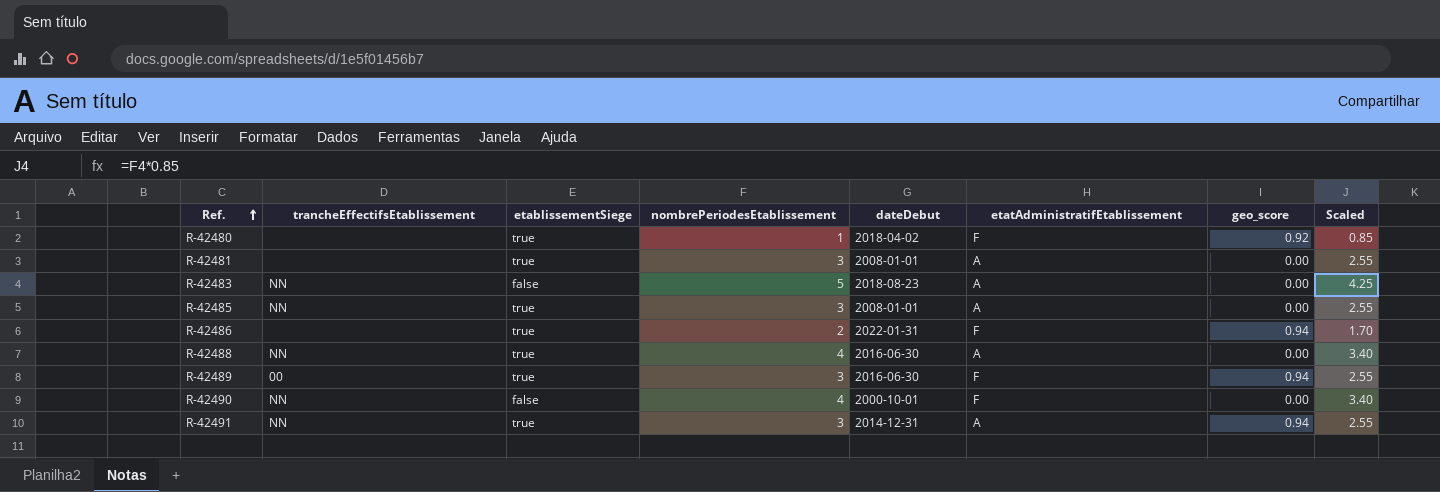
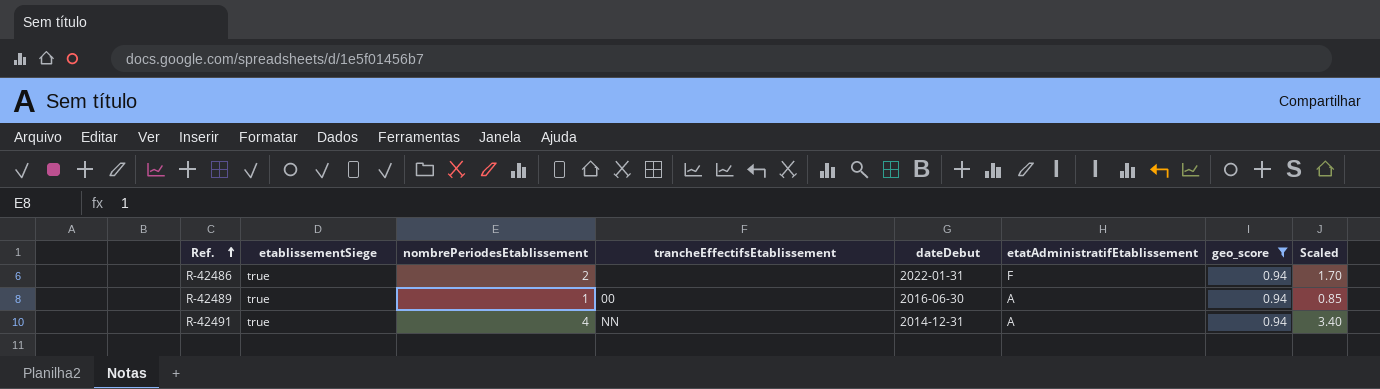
filter: none -> geo_score = 0.94
column trancheEffectifsEtablissement | position: 2 -> 4
R-42489 | nombrePeriodesEtablissement: 3 -> 1
R-42489 | etatAdministratifEtablissement: F -> A
R-42489 | Scaled: 2.55 -> 0.85
R-42491 | nombrePeriodesEtablissement: 3 -> 4
R-42491 | Scaled: 2.55 -> 3.40

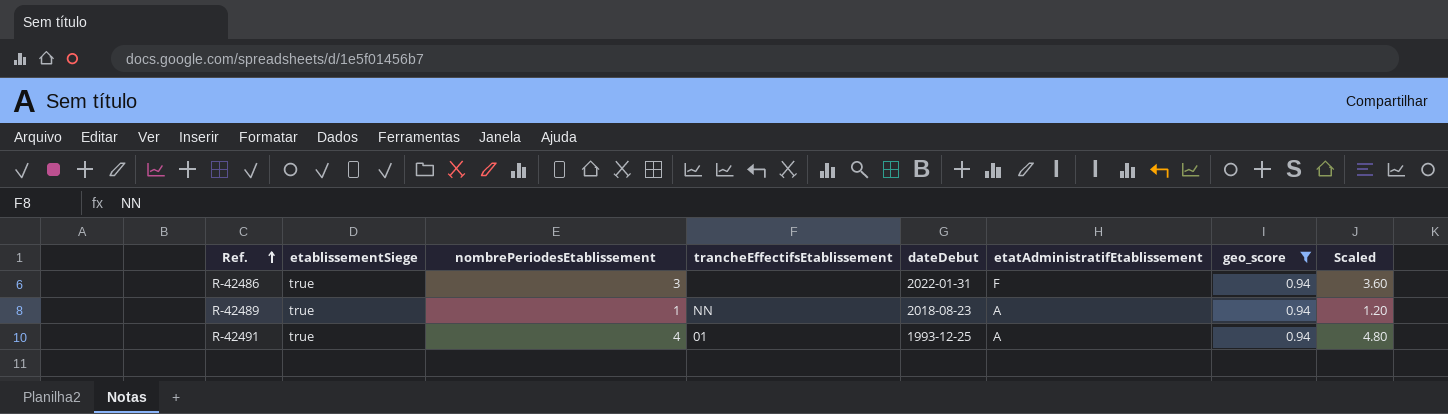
column Scaled | formula: [nombrePeriodesEtablissement] * 0.85 -> [nombrePeriodesEtablissement] * 1.2
R-42486 | nombrePeriodesEtablissement: 2 -> 3
R-42489 | trancheEffectifsEtablissement: 00 -> NN
R-42489 | dateDebut: 2016-06-30 -> 2018-08-23
R-42491 | trancheEffectifsEtablissement: NN -> 01
R-42491 | dateDebut: 2014-12-31 -> 1993-12-25

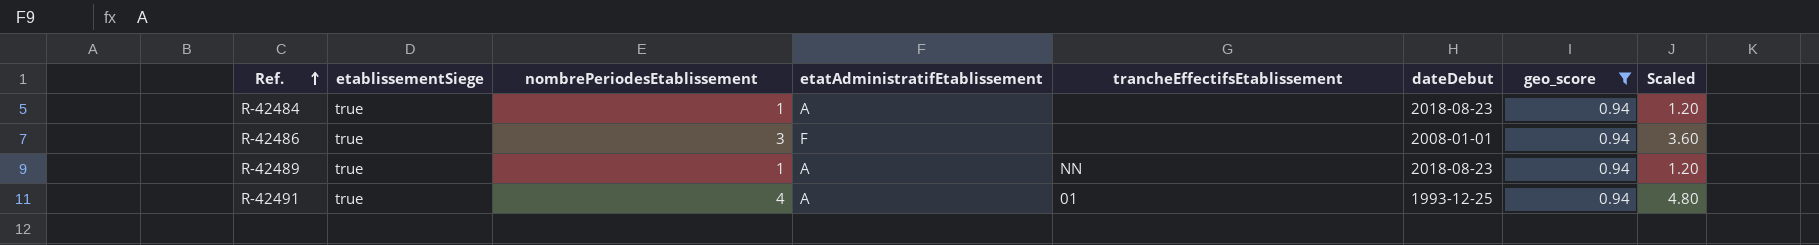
column etatAdministratifEtablissement | position: 6 -> 4
row R-42484: none -> true | 1 | A | none | 2018-08-23 | 0.94 | 1.20
R-42486 | dateDebut: 2022-01-31 -> 2008-01-01

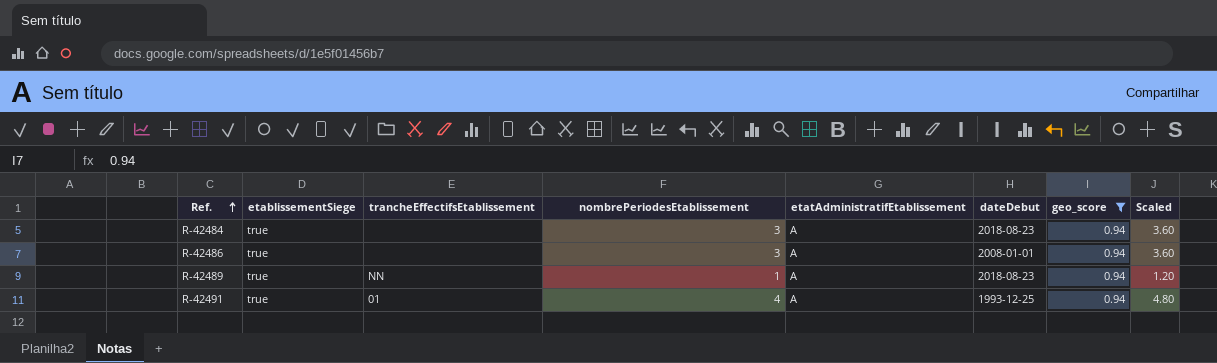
column trancheEffectifsEtablissement | position: 5 -> 3
R-42484 | nombrePeriodesEtablissement: 1 -> 3
R-42484 | Scaled: 1.20 -> 3.60
R-42486 | etatAdministratifEtablissement: F -> A

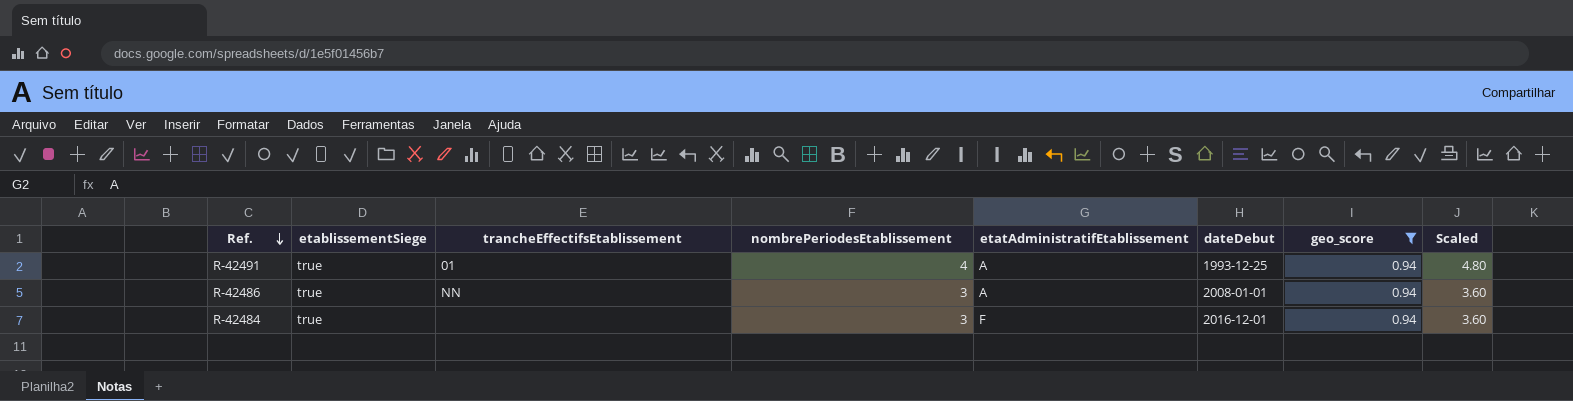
row order: Ref. ascending -> Ref. descending
row R-42489: true | NN | 1 | A | 2018-08-23 | 0.94 | 1.20 -> none
R-42486 | trancheEffectifsEtablissement: none -> NN
R-42484 | etatAdministratifEtablissement: A -> F
R-42484 | dateDebut: 2018-08-23 -> 2016-12-01

